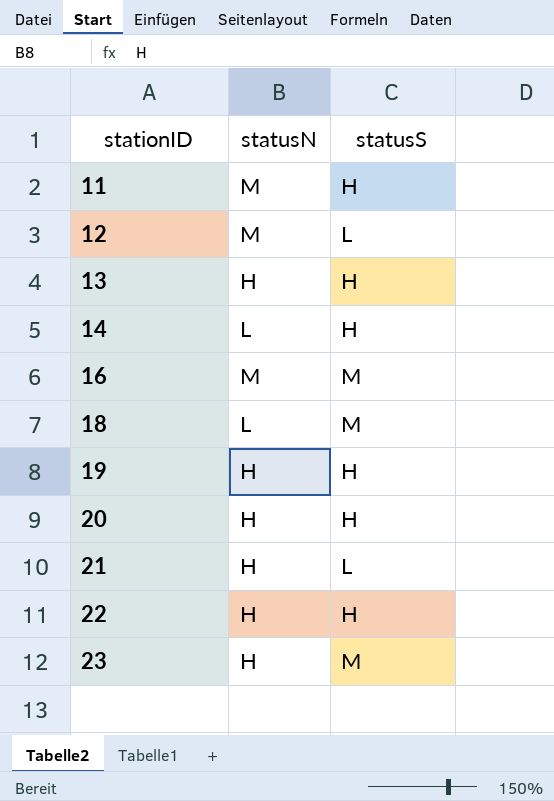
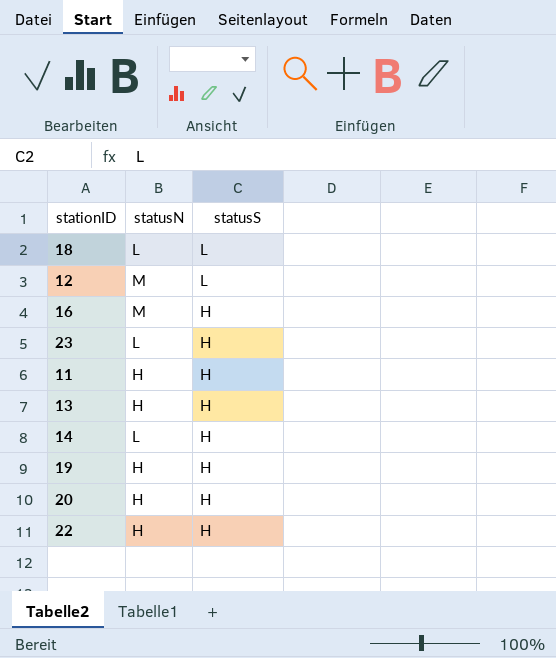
row order: stationID ascending -> statusS descending
row 21: H | L -> none
18 | statusS: M -> L
16 | statusS: M -> H
23 | statusN: H -> L
23 | statusS: M -> H
11 | statusN: M -> H

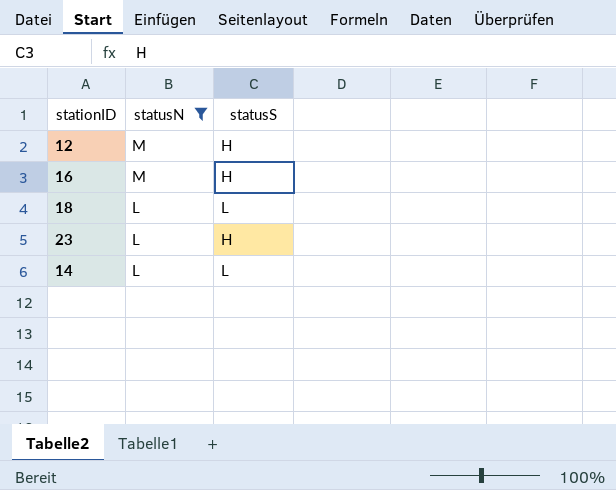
filter: none -> statusN != H
row order: statusS descending -> statusN descending
12 | statusS: L -> H
14 | statusS: H -> L

